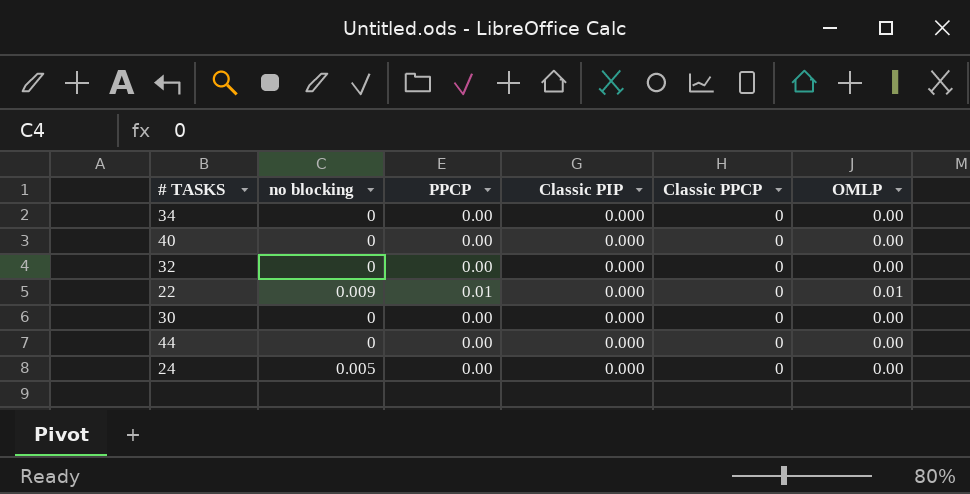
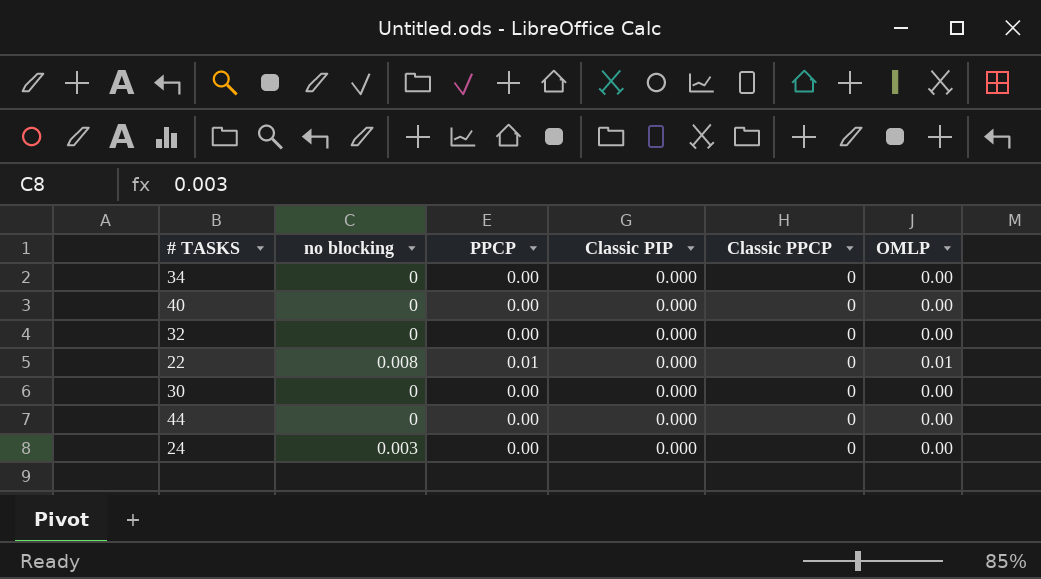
22 | no blocking: 0.009 -> 0.008
24 | no blocking: 0.005 -> 0.003

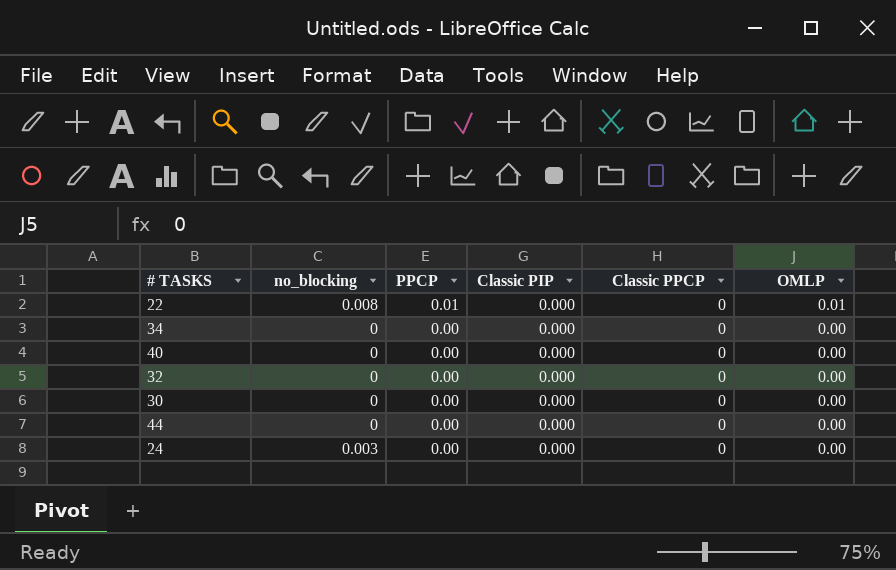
row order: none -> PPCP descending
column name: no blocking -> no_blocking

